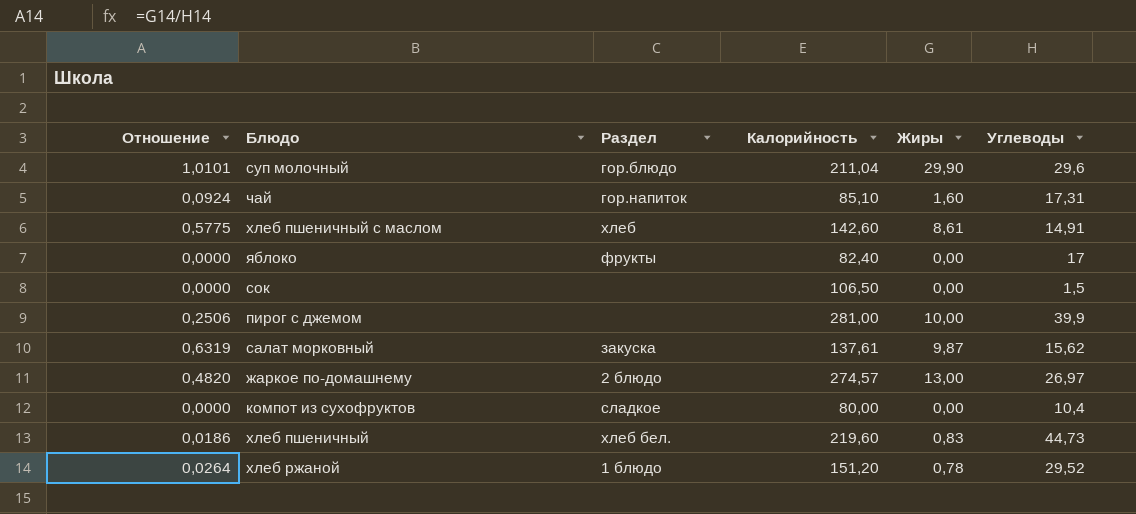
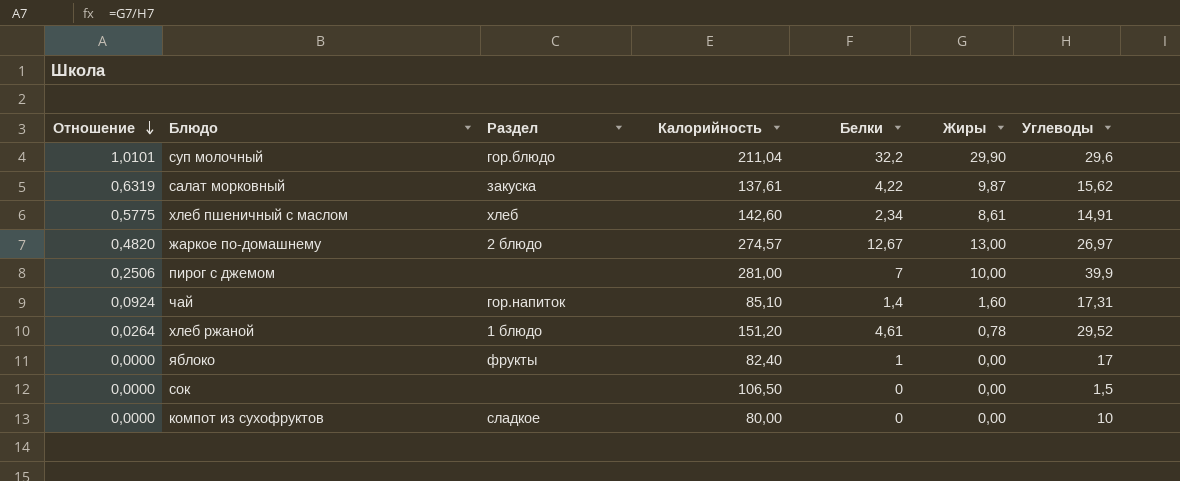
row order: none -> Отношение descending
column Белки | position: none -> 5
row хлеб пшеничный: 0,0186 | хлеб бел. | 219,60 | 0,83 | 44,73 -> none
компот из сухофруктов | Углеводы: 10,4 -> 10

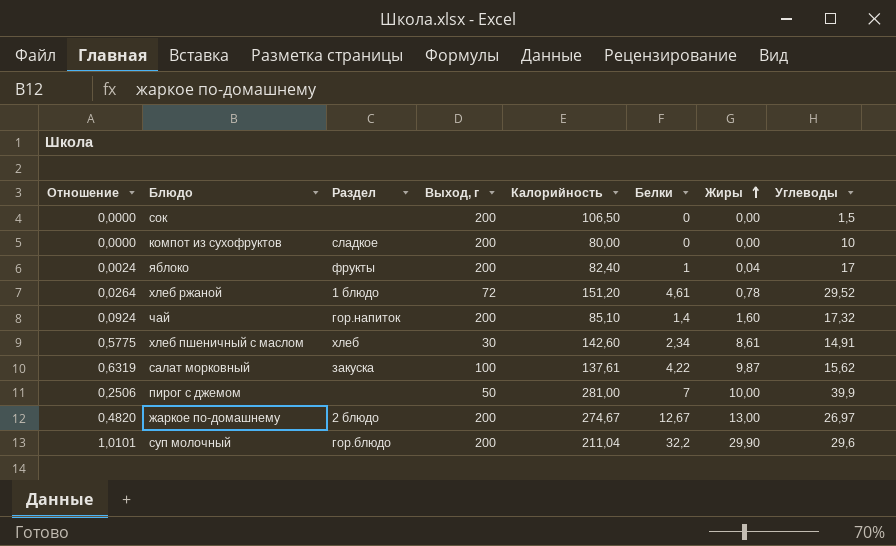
row order: Отношение descending -> Жиры ascending
column Выход, г | position: none -> 4
яблоко | Отношение: 0,0000 -> 0,0024
яблоко | Жиры: 0,00 -> 0,04
чай | Углеводы: 17,31 -> 17,32
жаркое по-домашнему | Калорийность: 274,57 -> 274,67

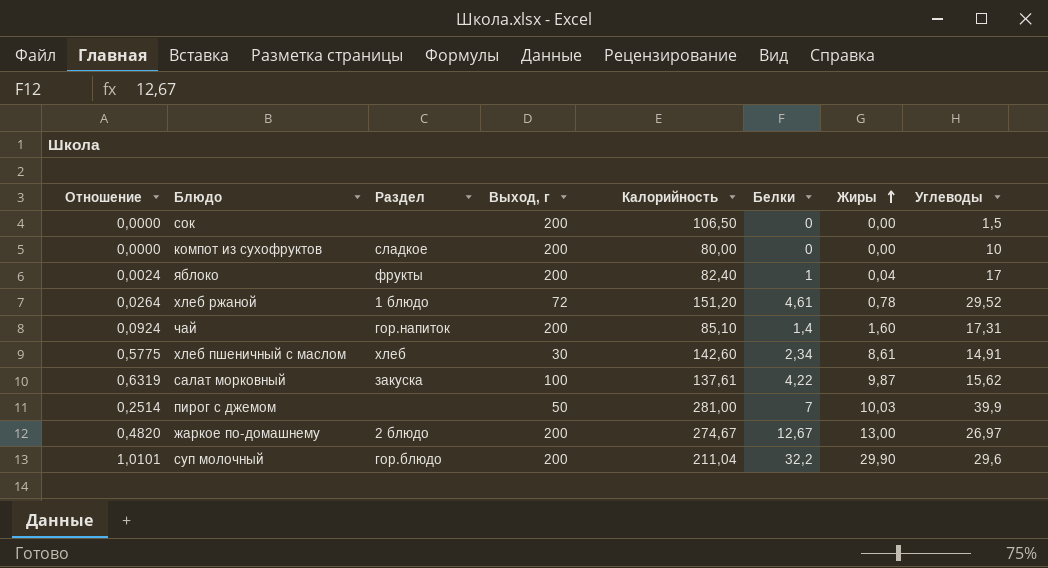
чай | Углеводы: 17,32 -> 17,31
пирог с джемом | Отношение: 0,2506 -> 0,2514
пирог с джемом | Жиры: 10,00 -> 10,03

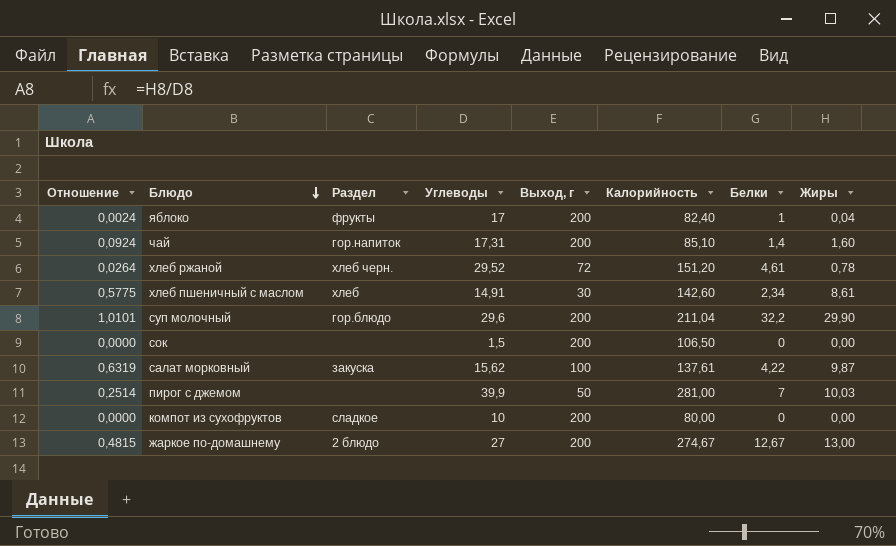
row order: Жиры ascending -> Блюдо descending
column Углеводы | position: 8 -> 4
хлеб ржаной | Раздел: 1 блюдо -> хлеб черн.
жаркое по-домашнему | Отношение: 0,4820 -> 0,4815
жаркое по-домашнему | Углеводы: 26,97 -> 27

